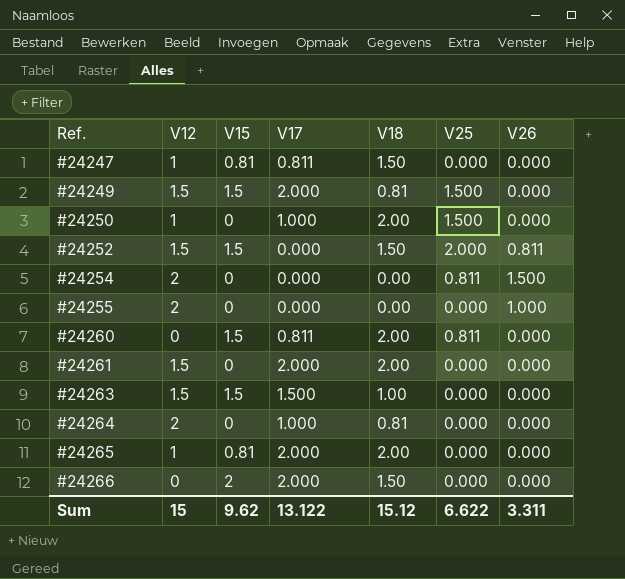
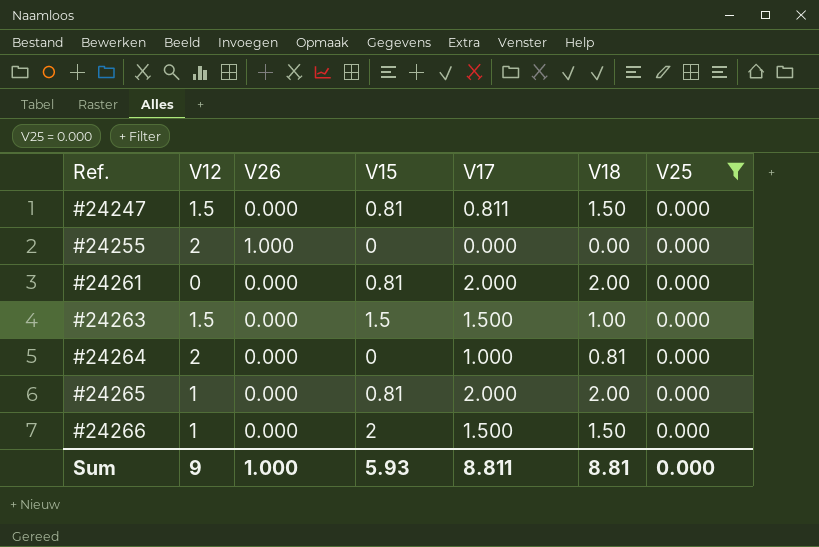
filter: none -> V25 = 0.000
column V26 | position: 7 -> 3
#24247 | V12: 1 -> 1.5
#24261 | V12: 1.5 -> 0
#24261 | V15: 0 -> 0.81
#24266 | V12: 0 -> 1
#24266 | V17: 2.000 -> 1.500
Sum | V12: 15 -> 9
Sum | V26: 3.311 -> 1.000
Sum | V15: 9.62 -> 5.93
Sum | V17: 13.122 -> 8.811
Sum | V18: 15.12 -> 8.81
Sum | V25: 6.622 -> 0.000

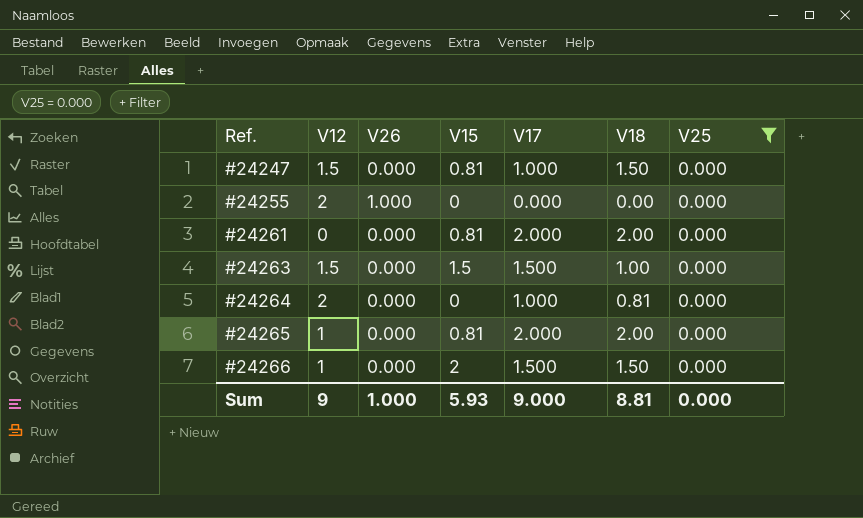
#24247 | V17: 0.811 -> 1.000
Sum | V17: 8.811 -> 9.000

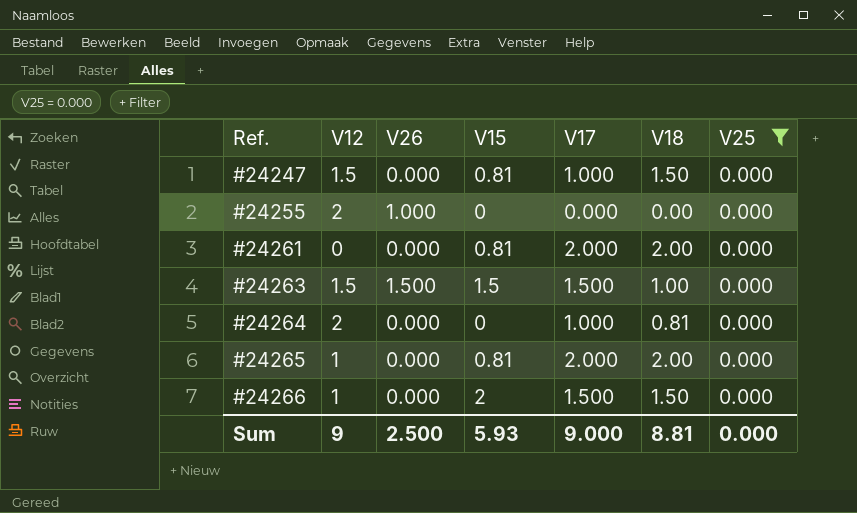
#24263 | V26: 0.000 -> 1.500
Sum | V26: 1.000 -> 2.500

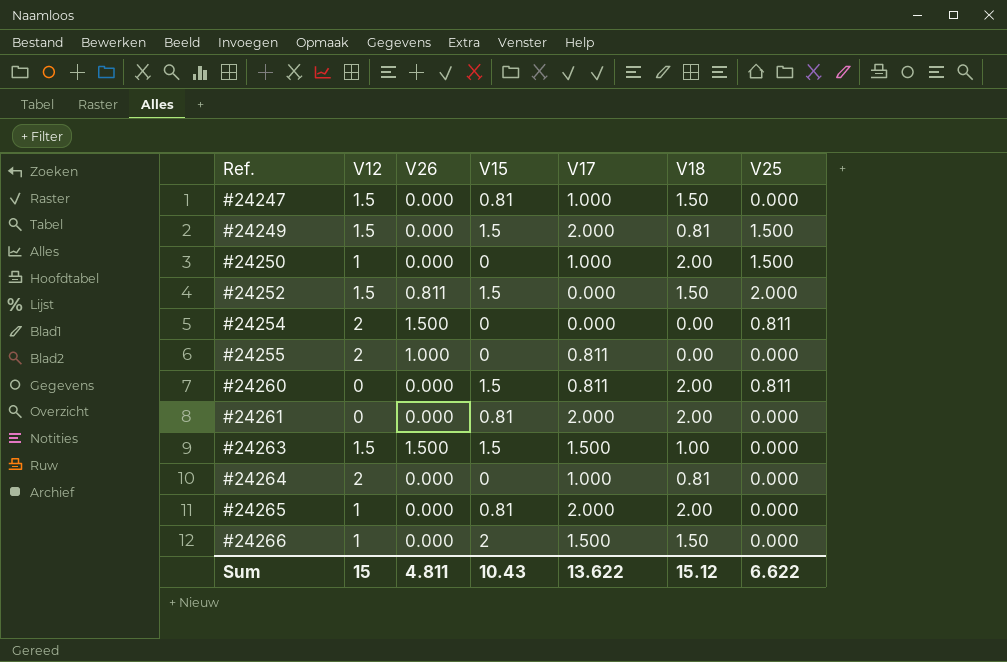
filter: V25 = 0.000 -> none
#24255 | V17: 0.000 -> 0.811
Sum | V12: 9 -> 15
Sum | V26: 2.500 -> 4.811
Sum | V15: 5.93 -> 10.43
Sum | V17: 9.000 -> 13.622
Sum | V18: 8.81 -> 15.12
Sum | V25: 0.000 -> 6.622

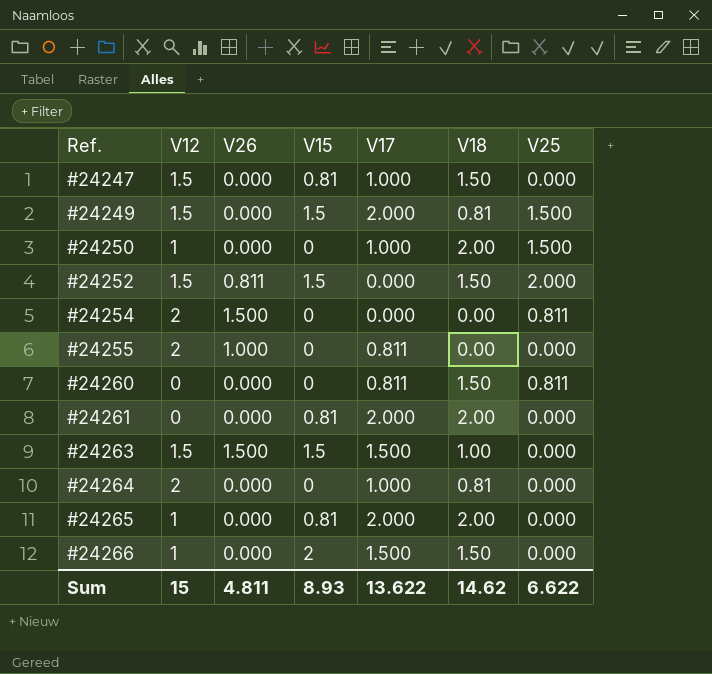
#24260 | V15: 1.5 -> 0
#24260 | V18: 2.00 -> 1.50
Sum | V15: 10.43 -> 8.93
Sum | V18: 15.12 -> 14.62

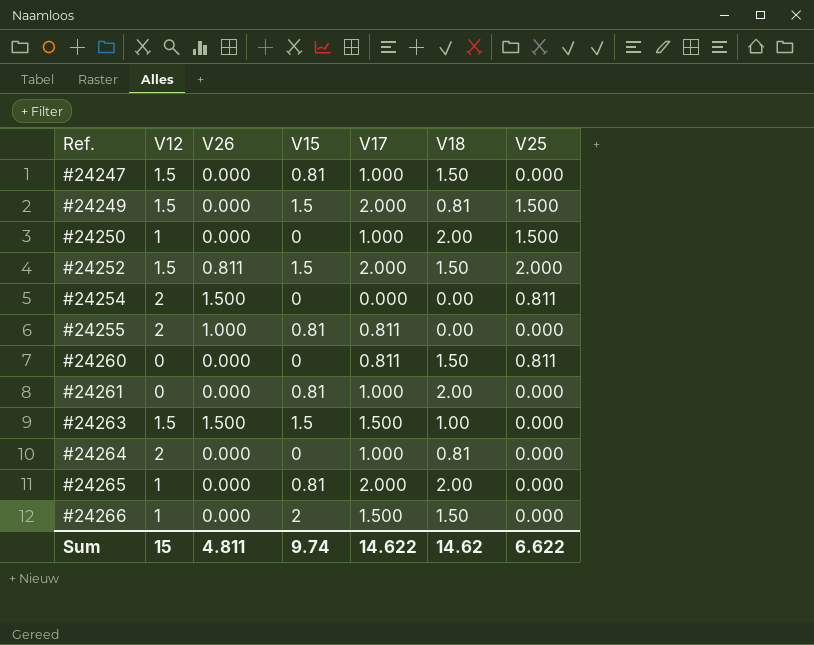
#24252 | V17: 0.000 -> 2.000
#24255 | V15: 0 -> 0.81
#24261 | V17: 2.000 -> 1.000
Sum | V15: 8.93 -> 9.74
Sum | V17: 13.622 -> 14.622

